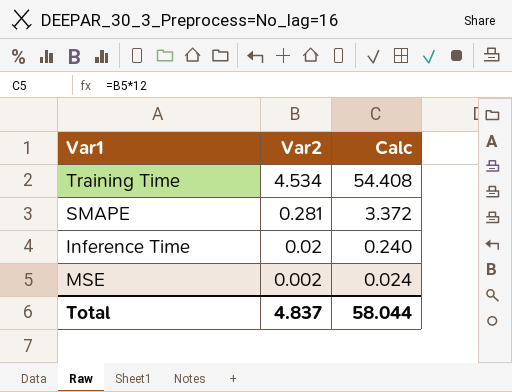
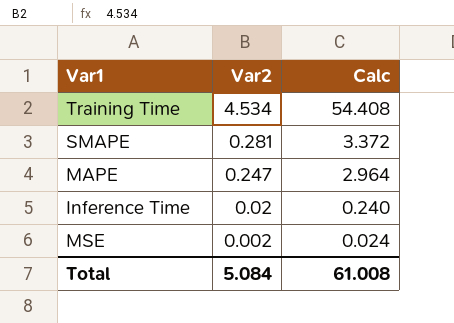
row MAPE: none -> 0.247 | 2.964
Total | Var2: 4.837 -> 5.084
Total | Calc: 58.044 -> 61.008

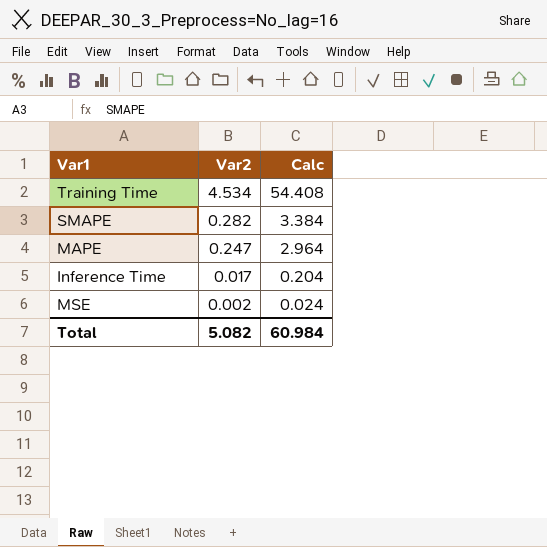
SMAPE | Var2: 0.281 -> 0.282
SMAPE | Calc: 3.372 -> 3.384
Inference Time | Var2: 0.02 -> 0.017
Inference Time | Calc: 0.240 -> 0.204
Total | Var2: 5.084 -> 5.082
Total | Calc: 61.008 -> 60.984

